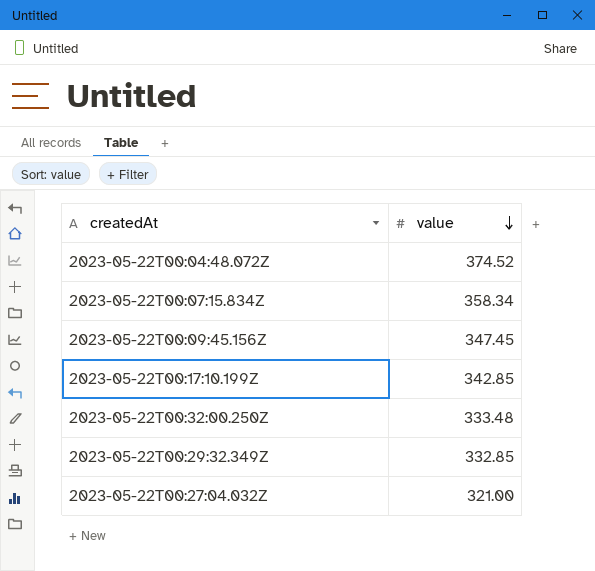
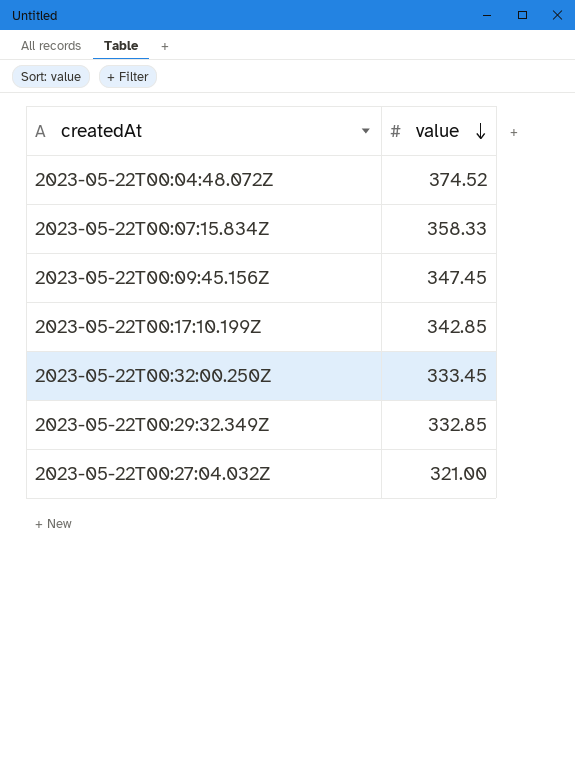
2023-05-22T00:07:15.834Z | value: 358.34 -> 358.33
2023-05-22T00:32:00.250Z | value: 333.48 -> 333.45

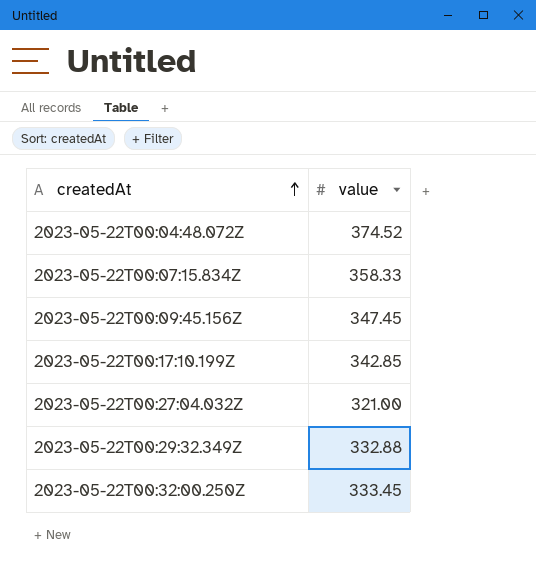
row order: value descending -> createdAt ascending
2023-05-22T00:29:32.349Z | value: 332.85 -> 332.88

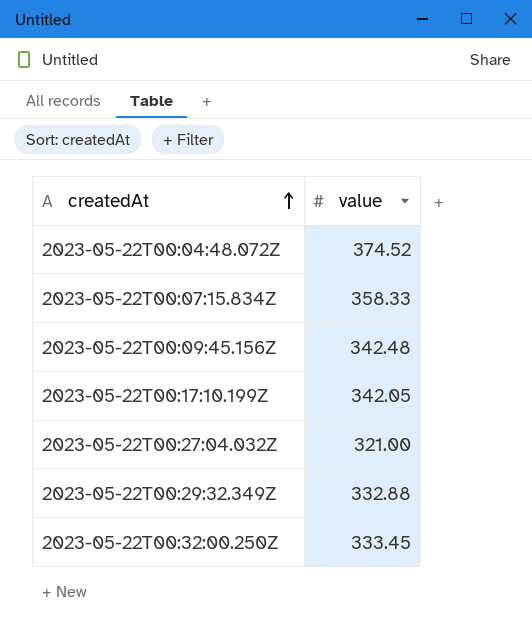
2023-05-22T00:09:45.156Z | value: 347.45 -> 342.48
2023-05-22T00:17:10.199Z | value: 342.85 -> 342.05

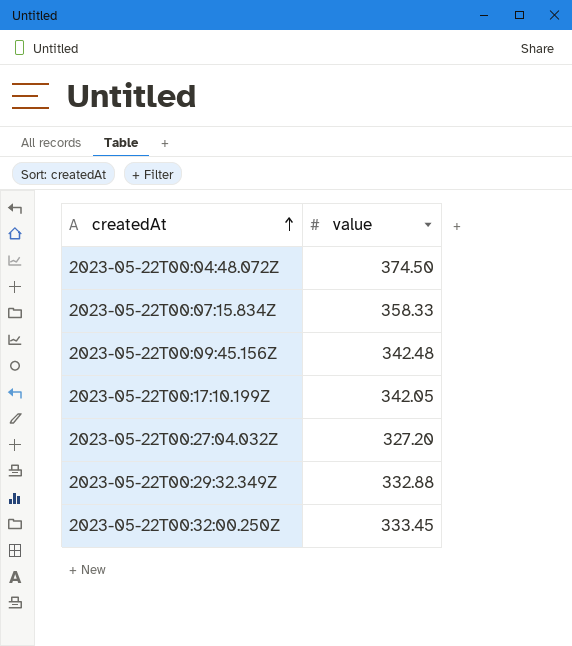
2023-05-22T00:04:48.072Z | value: 374.52 -> 374.50
2023-05-22T00:27:04.032Z | value: 321.00 -> 327.20

